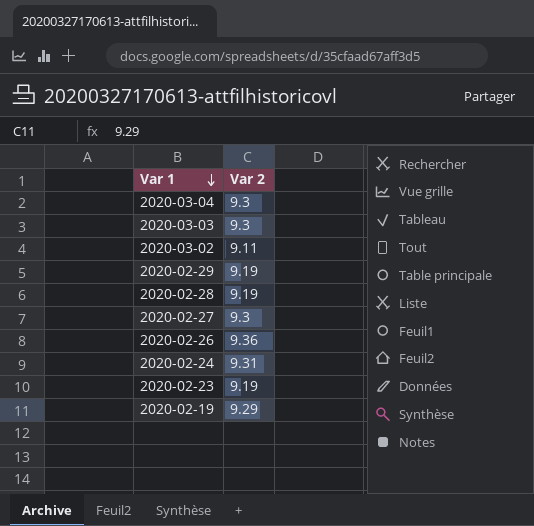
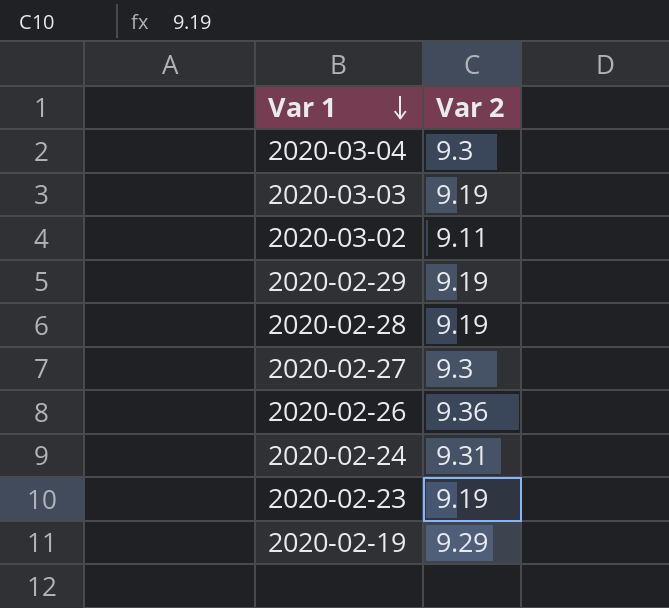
2020-03-03 | Var 2: 9.3 -> 9.19

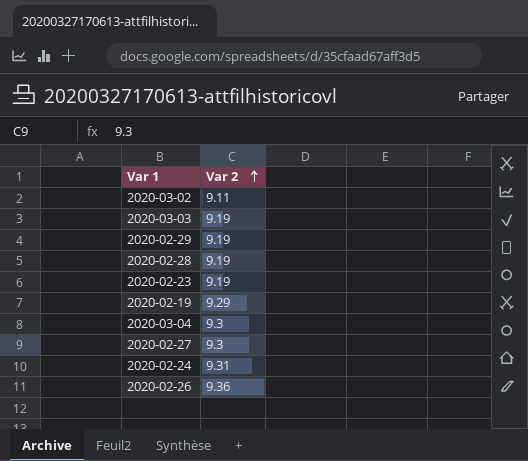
row order: Var 1 descending -> Var 2 ascending

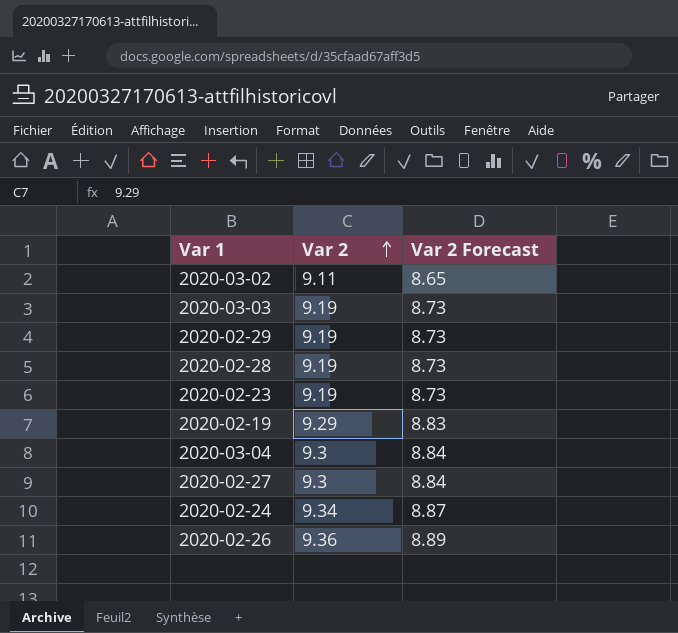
column Var 2 Forecast | formula: none -> [Var 2] * 0.95
2020-02-24 | Var 2: 9.31 -> 9.34

